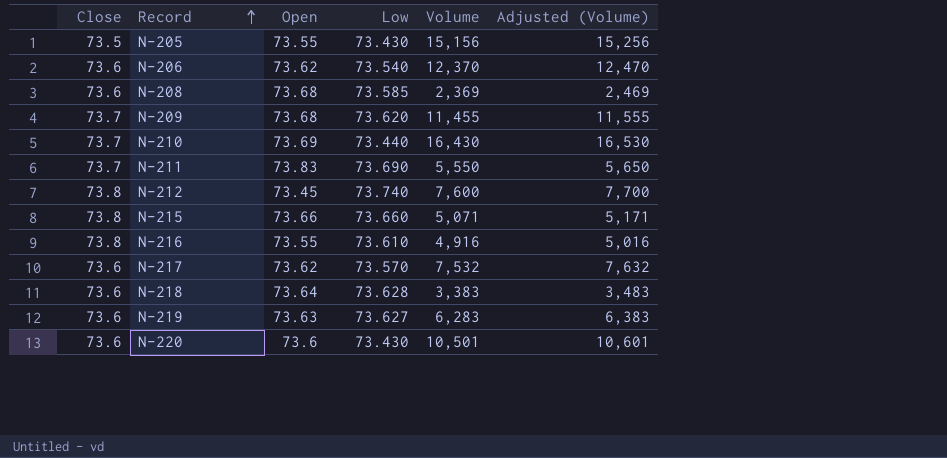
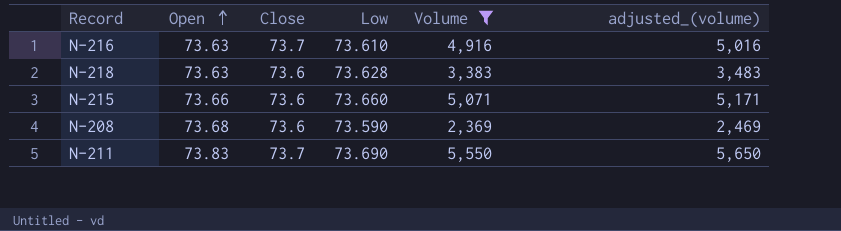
filter: none -> Volume <= 5,550
row order: Record ascending -> Open ascending
column Close | position: 1 -> 3
column name: Adjusted (Volume) -> adjusted_(volume)
N-216 | Open: 73.55 -> 73.63
N-216 | Close: 73.8 -> 73.7
N-218 | Open: 73.64 -> 73.63
N-215 | Close: 73.8 -> 73.6
N-208 | Low: 73.585 -> 73.590

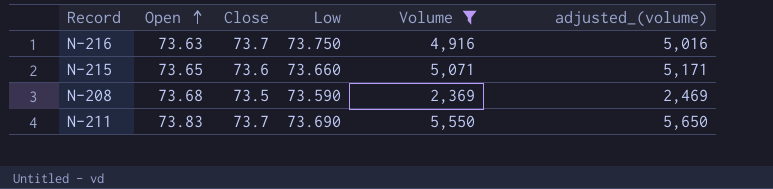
row N-218: 73.63 | 73.6 | 73.628 | 3,383 | 3,483 -> none
N-216 | Low: 73.610 -> 73.750
N-215 | Open: 73.66 -> 73.65
N-208 | Close: 73.6 -> 73.5

